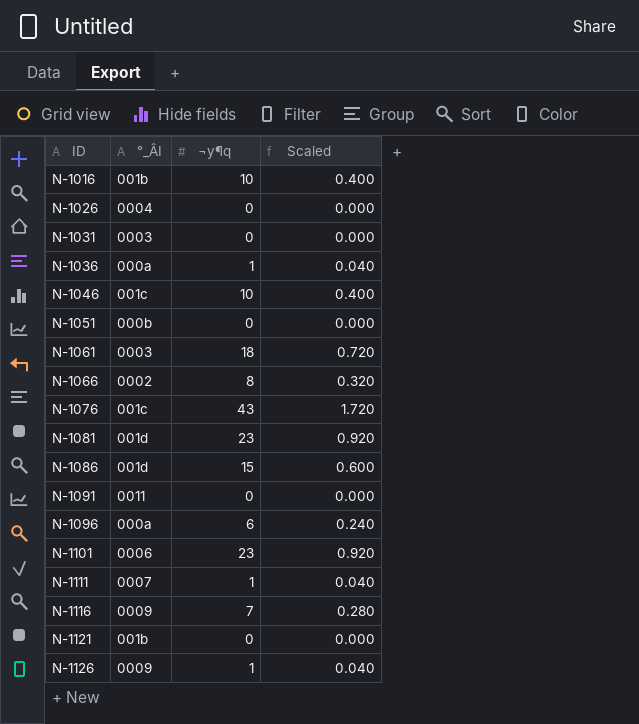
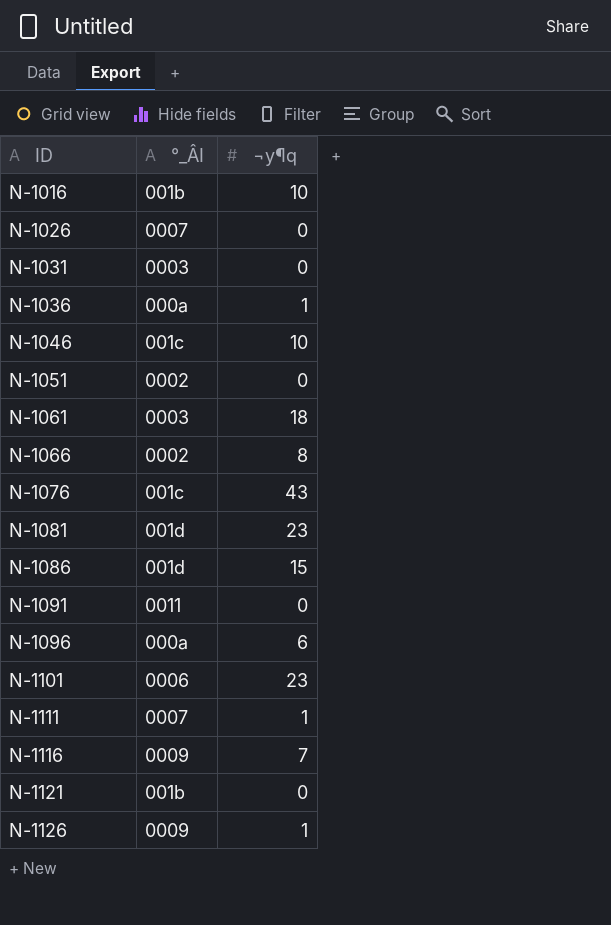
column Scaled | formula: [¬y¶q] * 0.04 -> none
N-1026 | °_ÂI: 0004 -> 0007
N-1051 | °_ÂI: 000b -> 0002

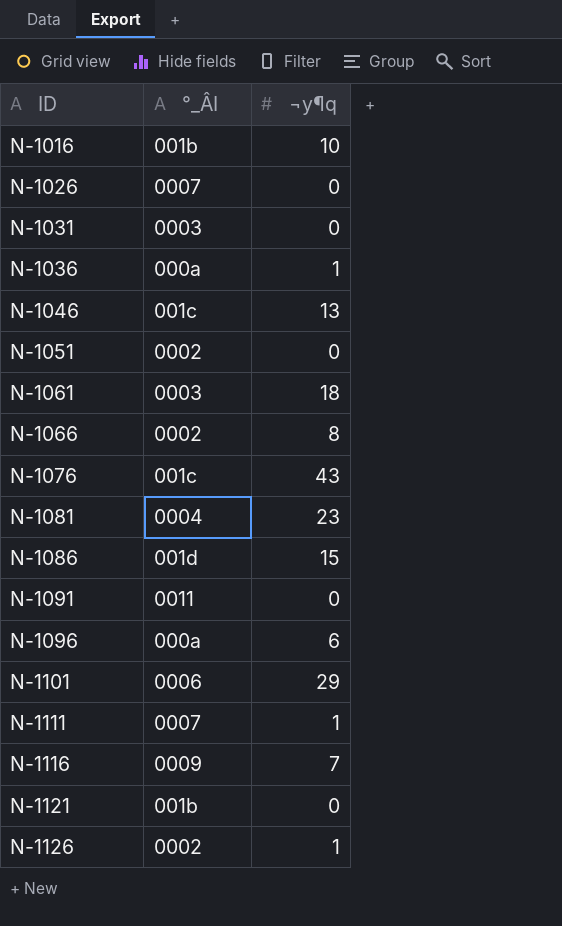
N-1046 | ¬y¶q: 10 -> 13
N-1081 | °_ÂI: 001d -> 0004
N-1101 | ¬y¶q: 23 -> 29
N-1126 | °_ÂI: 0009 -> 0002

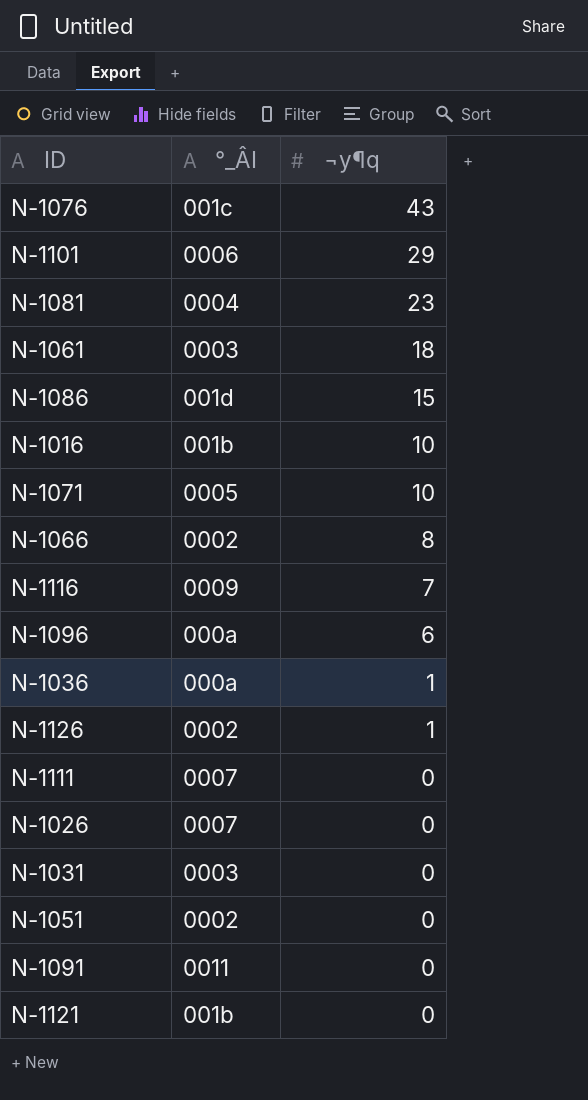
row order: ID ascending -> ¬y¶q descending
row N-1046: 001c | 13 -> none
row N-1071: none -> 0005 | 10
N-1111 | ¬y¶q: 1 -> 0

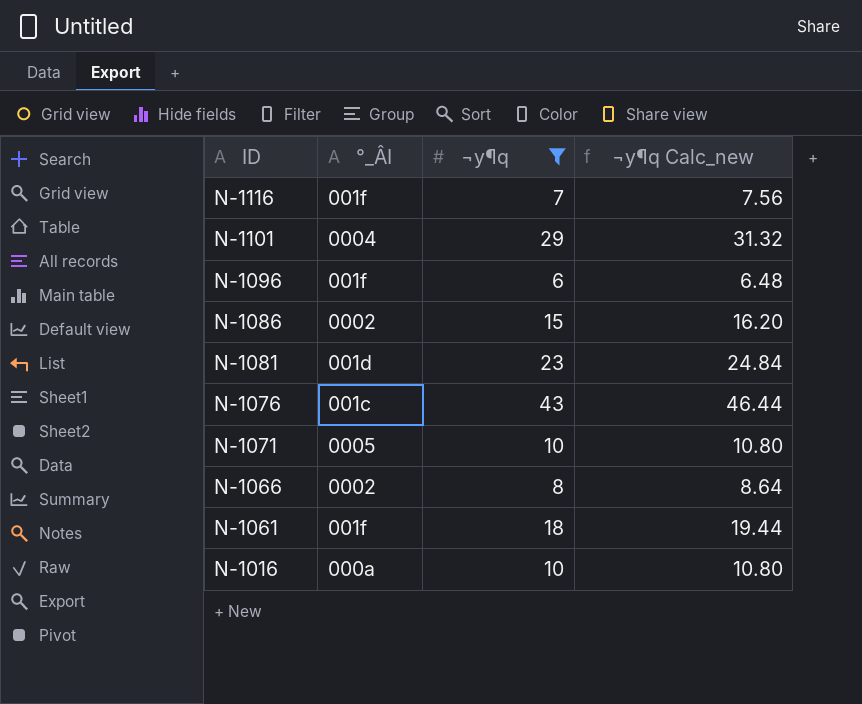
filter: none -> ¬y¶q >= 6
row order: ¬y¶q descending -> ID descending
column ¬y¶q Calc_new | formula: none -> [¬y¶q] * 1.08
N-1116 | °_ÂI: 0009 -> 001f
N-1101 | °_ÂI: 0006 -> 0004
N-1096 | °_ÂI: 000a -> 001f
N-1086 | °_ÂI: 001d -> 0002
N-1081 | °_ÂI: 0004 -> 001d
N-1061 | °_ÂI: 0003 -> 001f
N-1016 | °_ÂI: 001b -> 000a

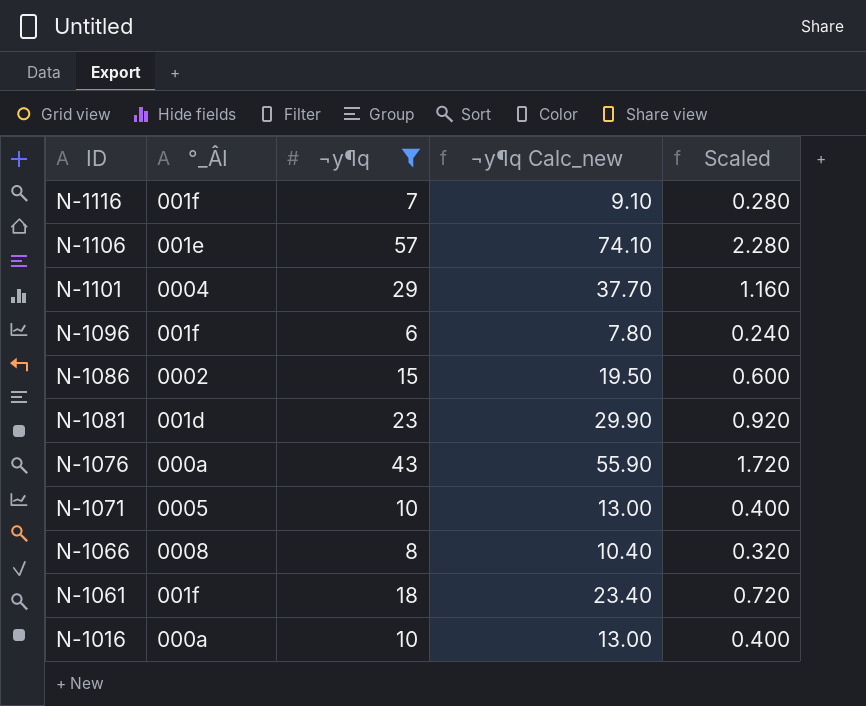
column ¬y¶q Calc_new | formula: [¬y¶q] * 1.08 -> [¬y¶q] * 1.3
column Scaled | formula: none -> [¬y¶q] * 0.04
row N-1106: none -> 001e | 57 | 74.10 | 2.280
N-1076 | °_ÂI: 001c -> 000a
N-1066 | °_ÂI: 0002 -> 0008

